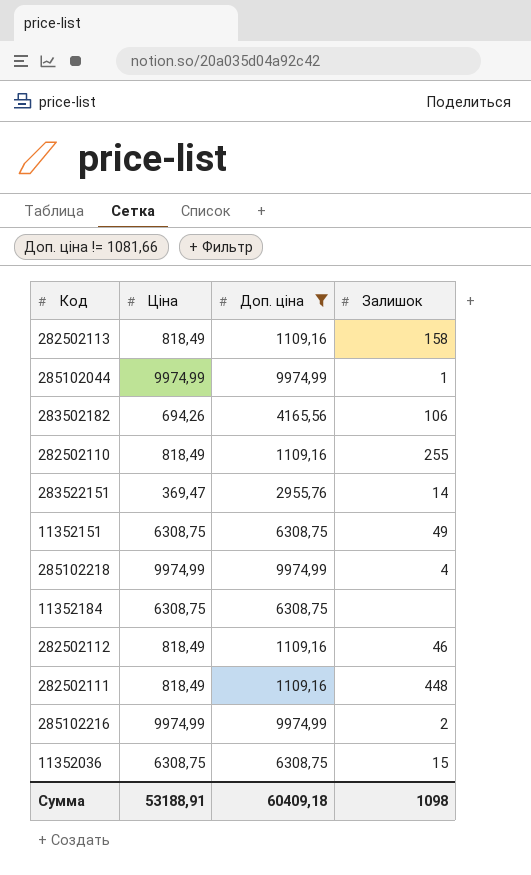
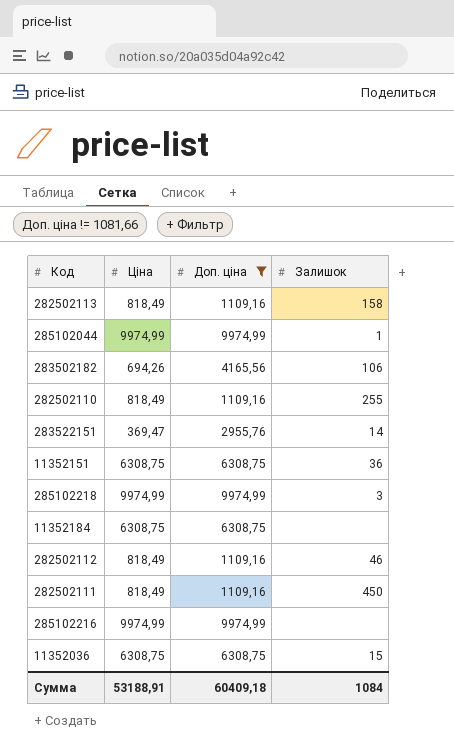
11352151 | Залишок: 49 -> 36
285102218 | Залишок: 4 -> 3
282502111 | Залишок: 448 -> 450
285102216 | Залишок: 2 -> none
Сумма | Залишок: 1098 -> 1084

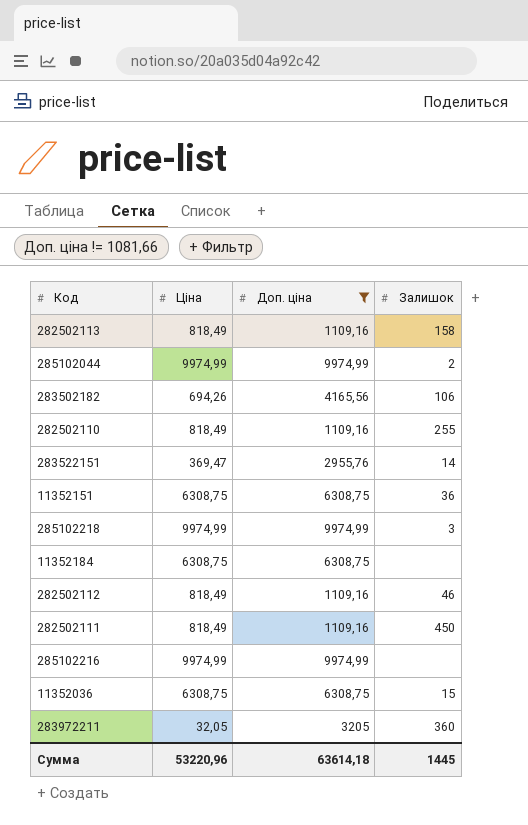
285102044 | Залишок: 1 -> 2
row 283972211: none -> 32,05 | 3205 | 360
Сумма | Ціна: 53188,91 -> 53220,96
Сумма | Доп. ціна: 60409,18 -> 63614,18
Сумма | Залишок: 1084 -> 1445

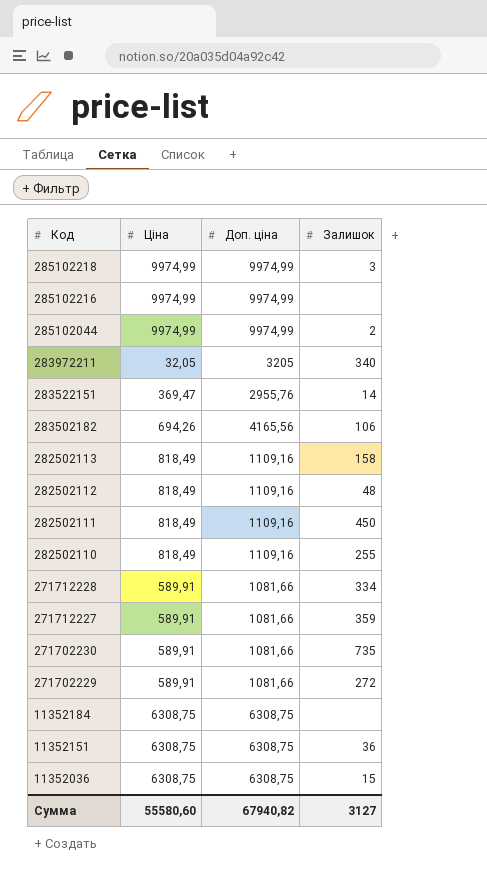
filter: Доп. ціна != 1081,66 -> none
row order: none -> Код descending
283972211 | Залишок: 360 -> 340
282502112 | Залишок: 46 -> 48
Сумма | Ціна: 53220,96 -> 55580,60
Сумма | Доп. ціна: 63614,18 -> 67940,82
Сумма | Залишок: 1445 -> 3127

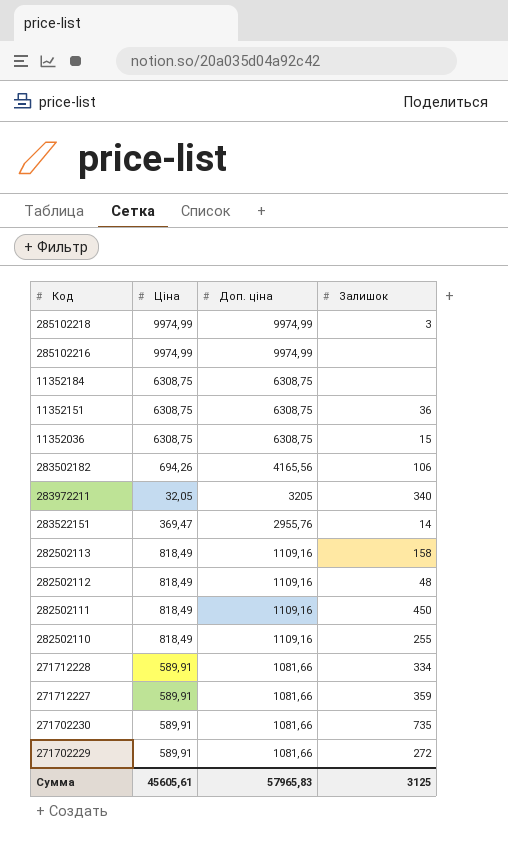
row order: Код descending -> Доп. ціна descending
row 285102044: 9974,99 | 9974,99 | 2 -> none
Сумма | Ціна: 55580,60 -> 45605,61
Сумма | Доп. ціна: 67940,82 -> 57965,83
Сумма | Залишок: 3127 -> 3125

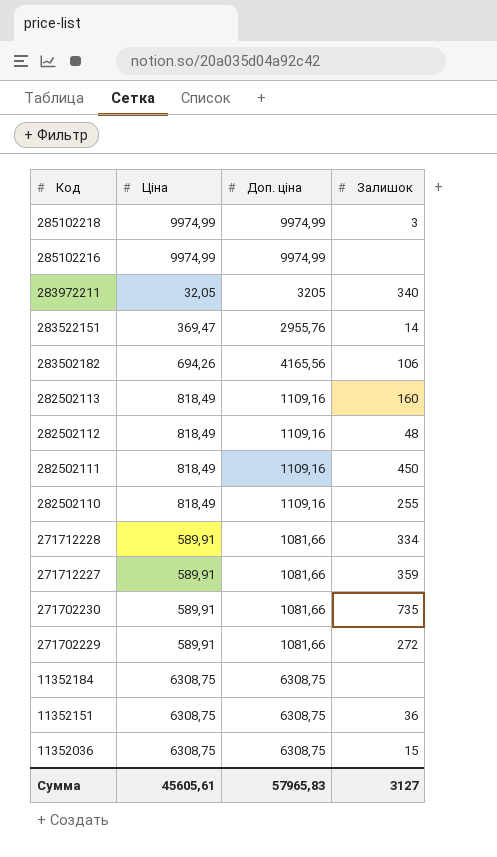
row order: Доп. ціна descending -> Код descending
282502113 | Залишок: 158 -> 160
Сумма | Залишок: 3125 -> 3127

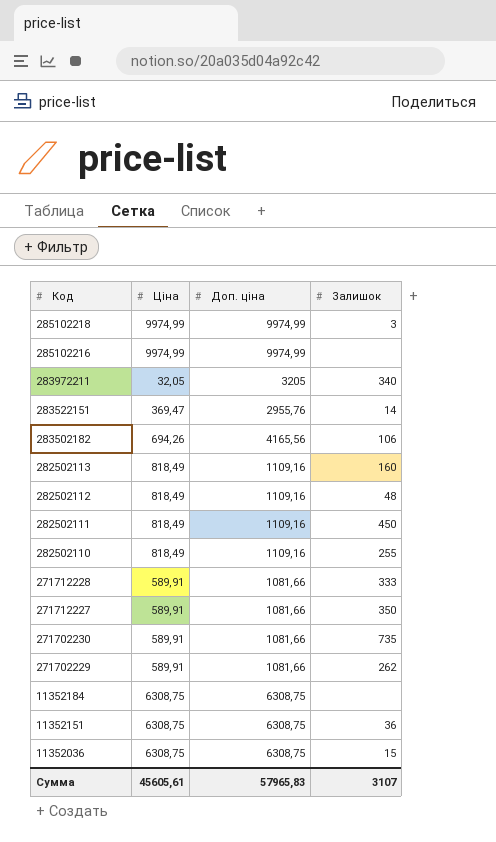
271712228 | Залишок: 334 -> 333
271712227 | Залишок: 359 -> 350
271702229 | Залишок: 272 -> 262
Сумма | Залишок: 3127 -> 3107

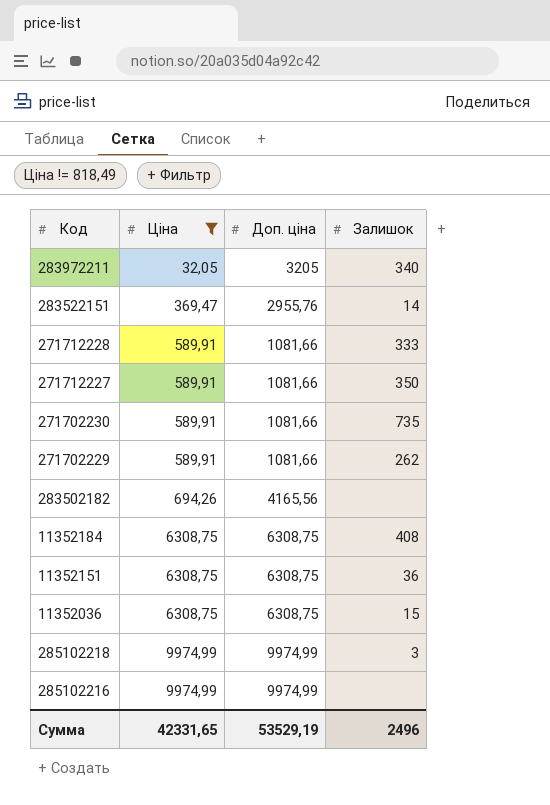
filter: none -> Ціна != 818,49
row order: Код descending -> Ціна ascending
283502182 | Залишок: 106 -> none
11352184 | Залишок: none -> 408
Сумма | Ціна: 45605,61 -> 42331,65
Сумма | Доп. ціна: 57965,83 -> 53529,19
Сумма | Залишок: 3107 -> 2496

